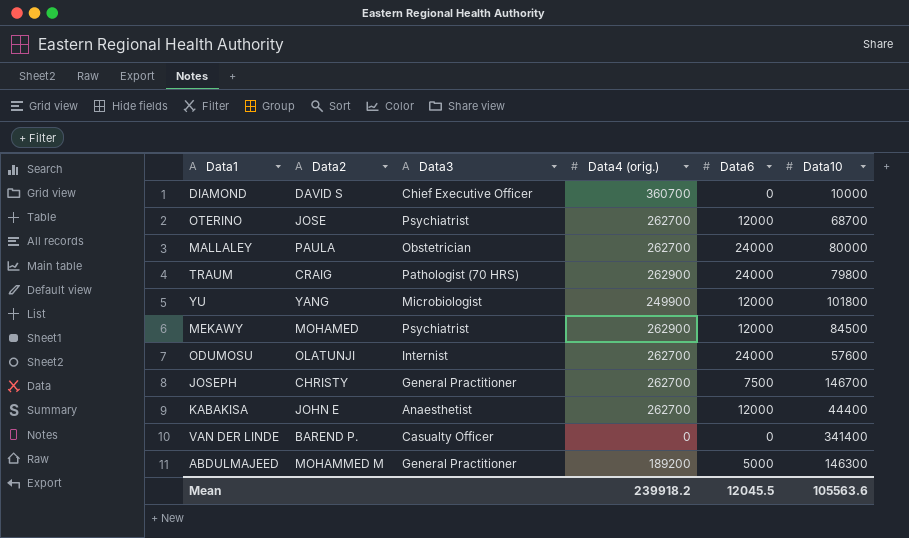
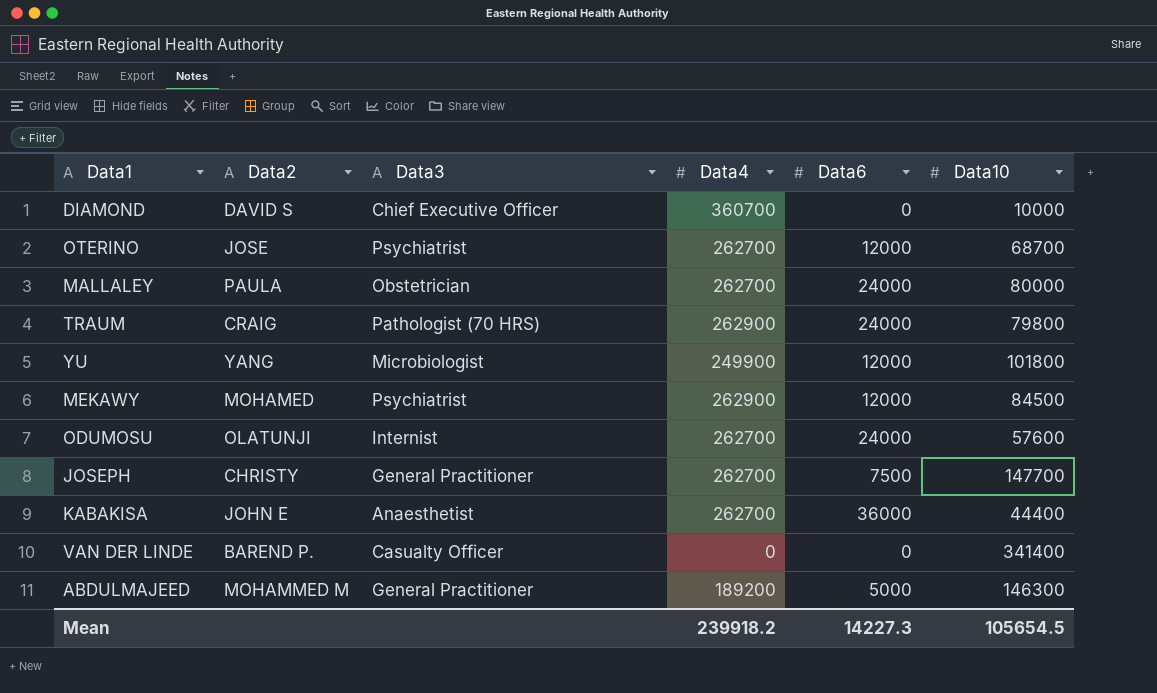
column name: Data4 (orig.) -> Data4
JOSEPH | Data10: 146700 -> 147700
KABAKISA | Data6: 12000 -> 36000
Mean | Data6: 12045.5 -> 14227.3
Mean | Data10: 105563.6 -> 105654.5

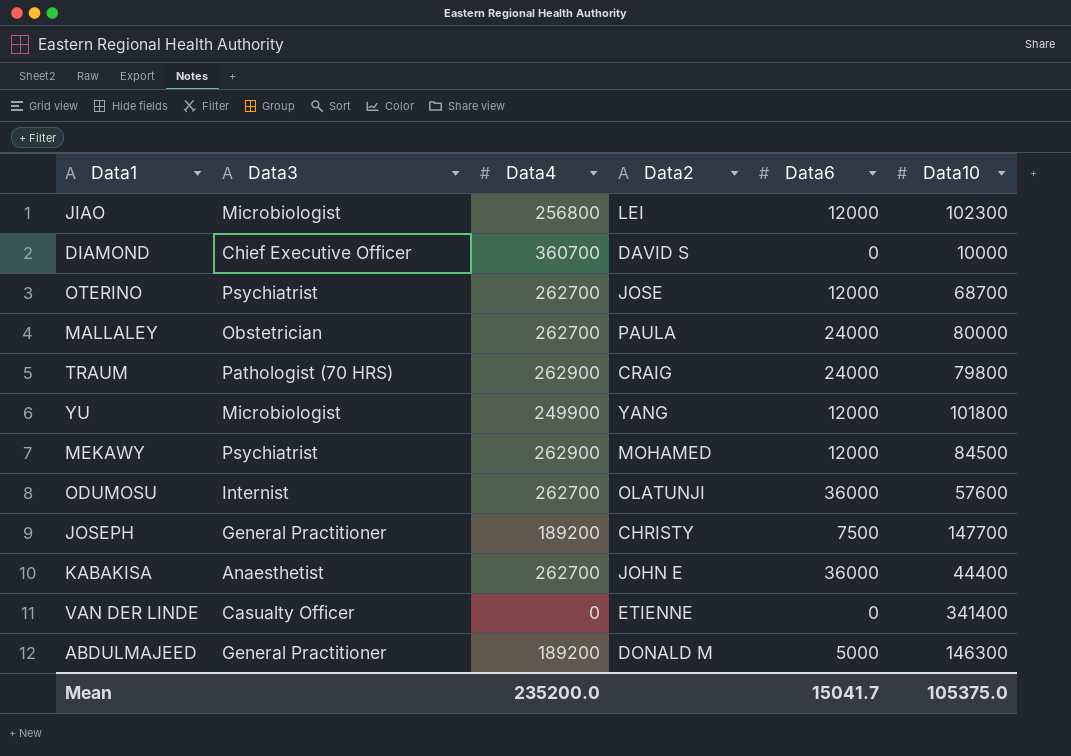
column Data2 | position: 2 -> 4
row JIAO: none -> Microbiologist | 256800 | LEI | 12000 | 102300
ODUMOSU | Data6: 24000 -> 36000
JOSEPH | Data4: 262700 -> 189200
VAN DER LINDE | Data2: BAREND P. -> ETIENNE
ABDULMAJEED | Data2: MOHAMMED M -> DONALD M
Mean | Data4: 239918.2 -> 235200.0
Mean | Data6: 14227.3 -> 15041.7
Mean | Data10: 105654.5 -> 105375.0

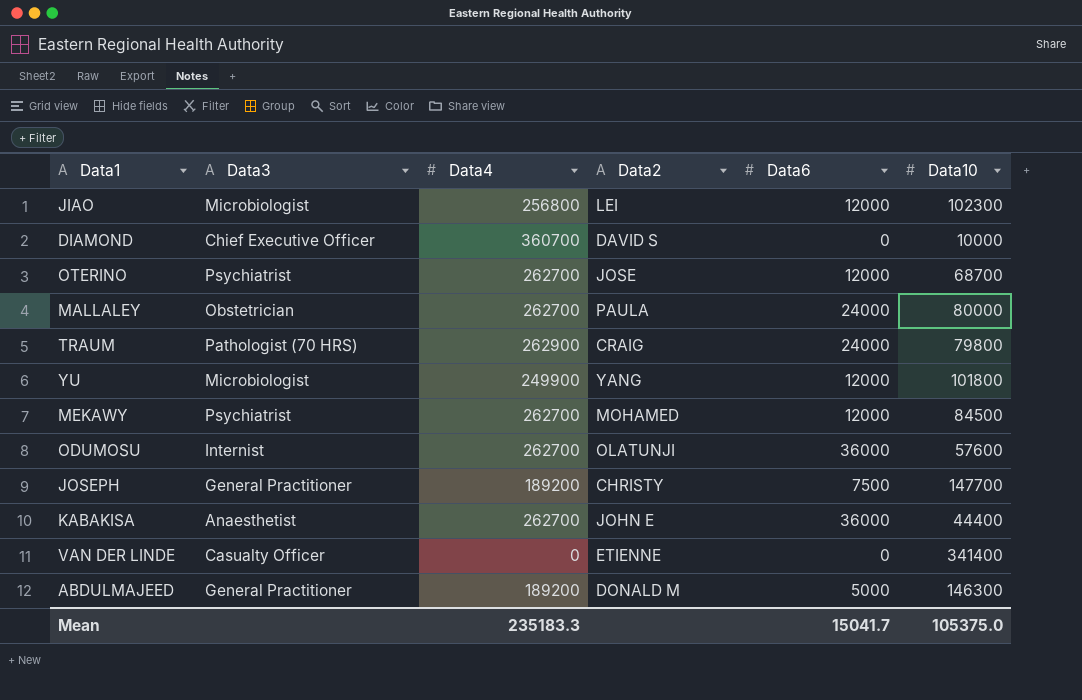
MEKAWY | Data4: 262900 -> 262700
Mean | Data4: 235200.0 -> 235183.3

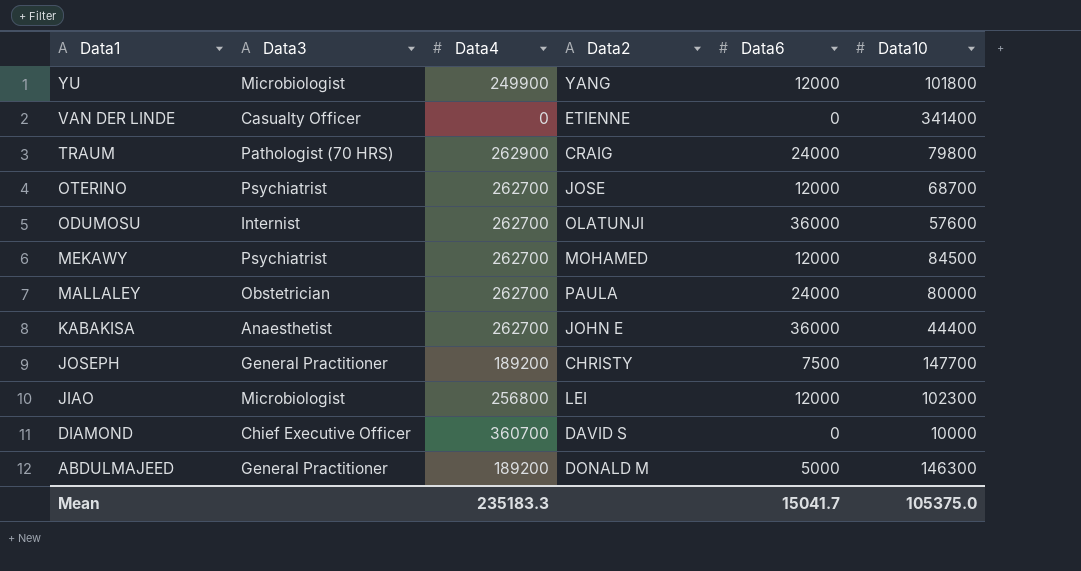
row order: none -> Data1 descending

